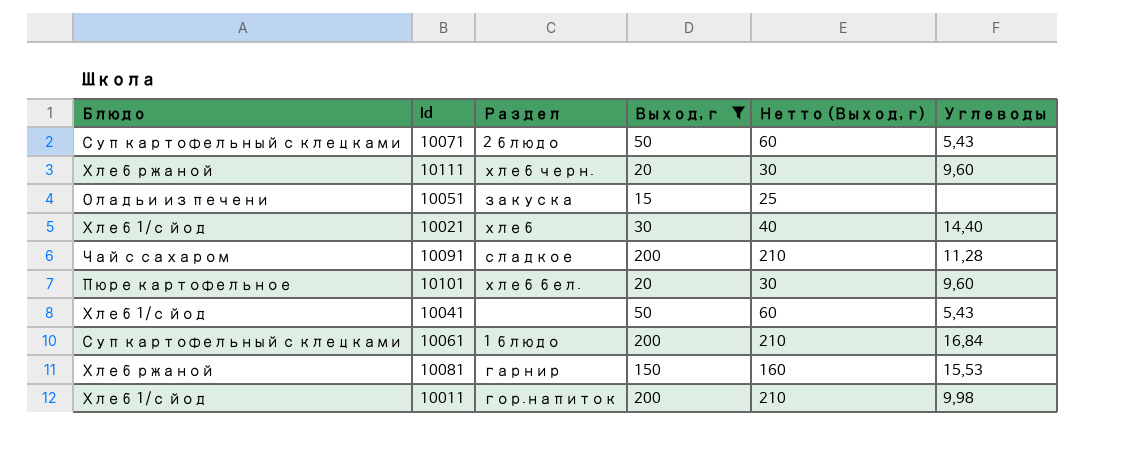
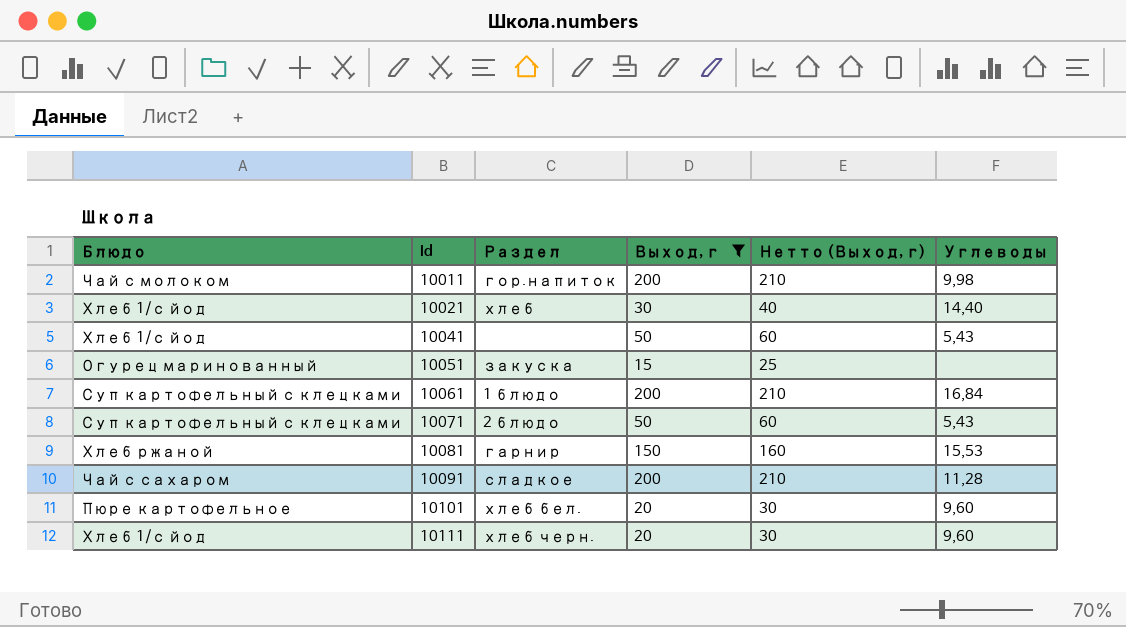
row order: none -> Id ascending
10011 | Блюдо: Хлеб 1/с йод -> Чай с молоком
10051 | Блюдо: Оладьи из печени -> Огурец маринованный
10111 | Блюдо: Хлеб ржаной -> Хлеб 1/с йод

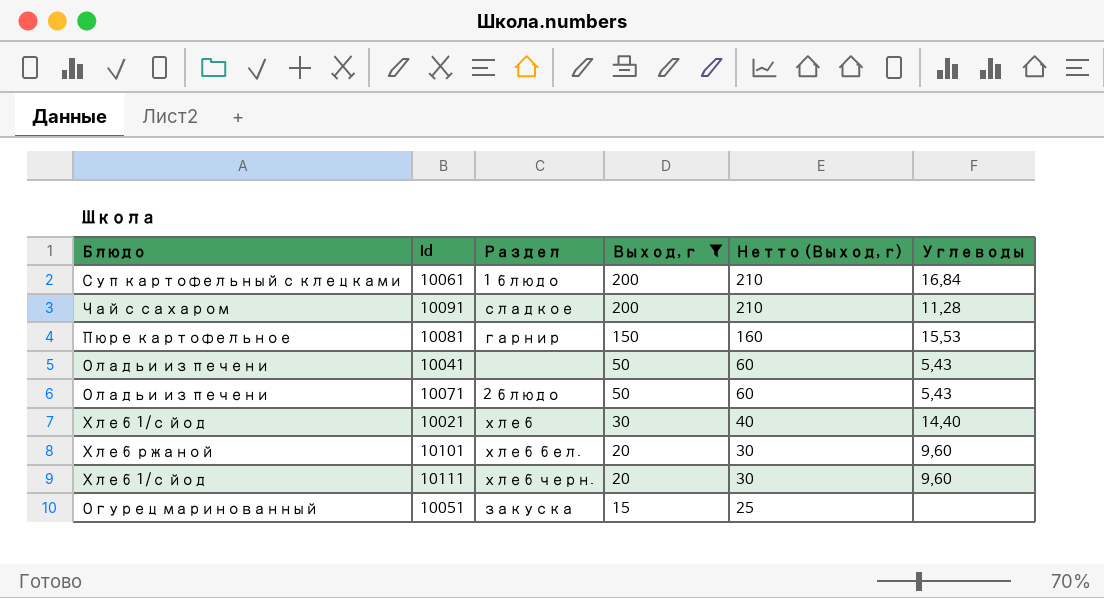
row order: Id ascending -> Выход, г descending
row 10011: Чай с молоком | гор.напиток | 200 | 210 | 9,98 -> none
10081 | Блюдо: Хлеб ржаной -> Пюре картофельное
10041 | Блюдо: Хлеб 1/с йод -> Оладьи из печени
10071 | Блюдо: Суп картофельный с клецками -> Оладьи из печени
10101 | Блюдо: Пюре картофельное -> Хлеб ржаной

